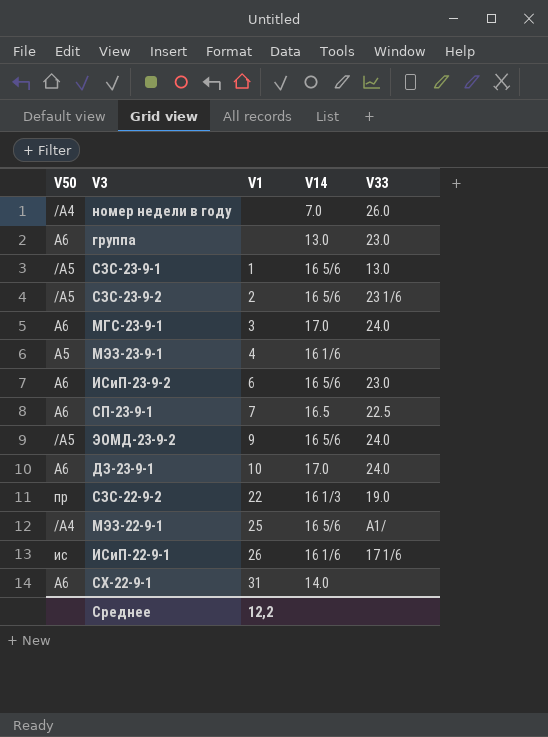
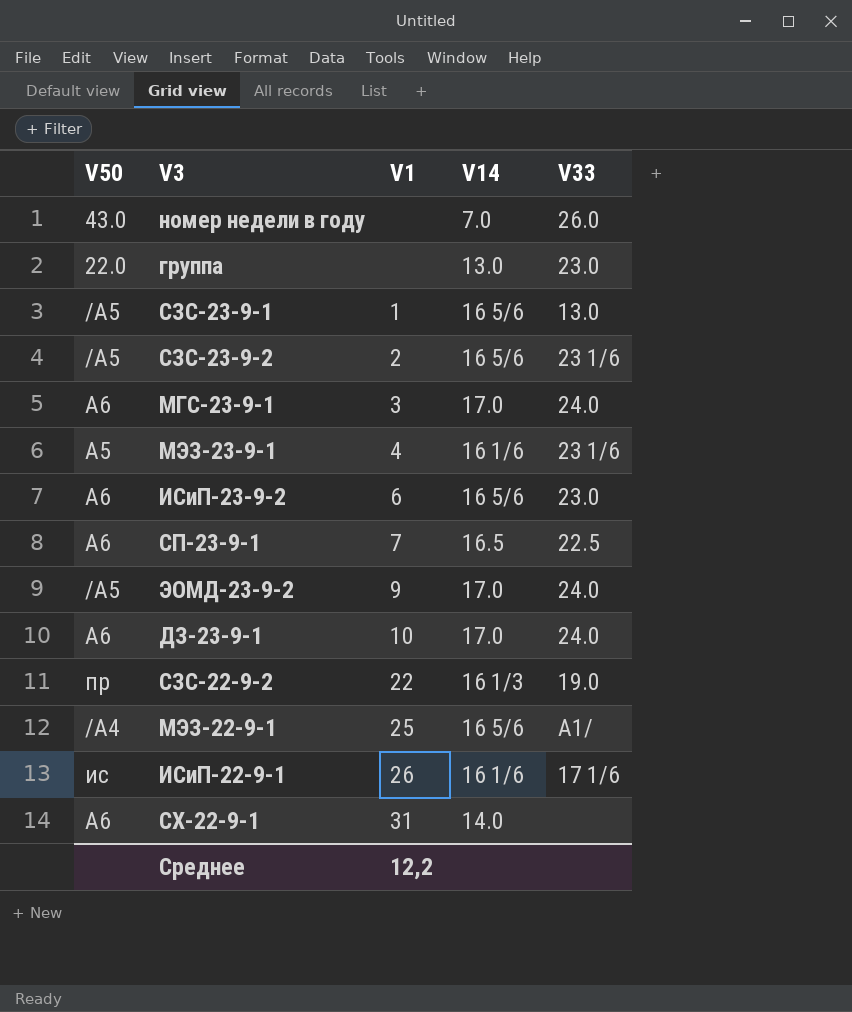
номер недели в году | V50: /А4 -> 43.0
группа | V50: А6 -> 22.0
МЭЗ-23-9-1 | V33: none -> 23 1/6
ЭОМД-23-9-2 | V14: 16 5/6 -> 17.0

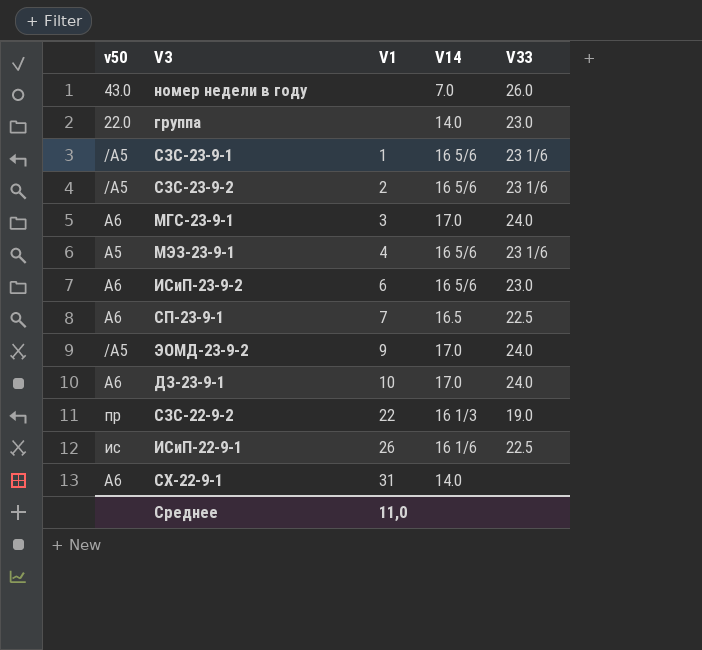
column name: V50 -> v50
row МЭЗ-22-9-1: /А4 | 25 | 16 5/6 | А1/ -> none
группа | V14: 13.0 -> 14.0
СЗС-23-9-1 | V33: 13.0 -> 23 1/6
МЭЗ-23-9-1 | V14: 16 1/6 -> 16 5/6
ИСиП-22-9-1 | V33: 17 1/6 -> 22.5
Среднее | V1: 12,2 -> 11,0

